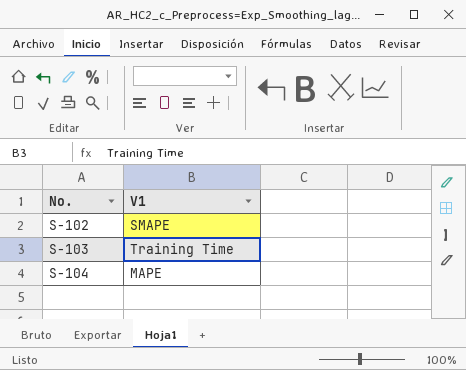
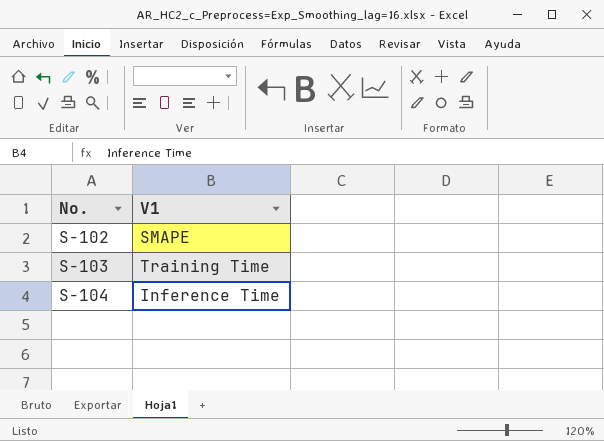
S-104 | V1: MAPE -> Inference Time

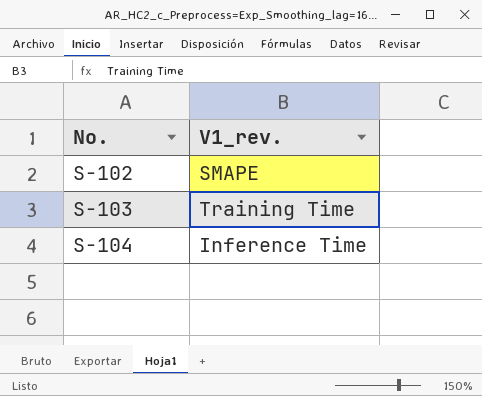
column name: V1 -> V1_rev.

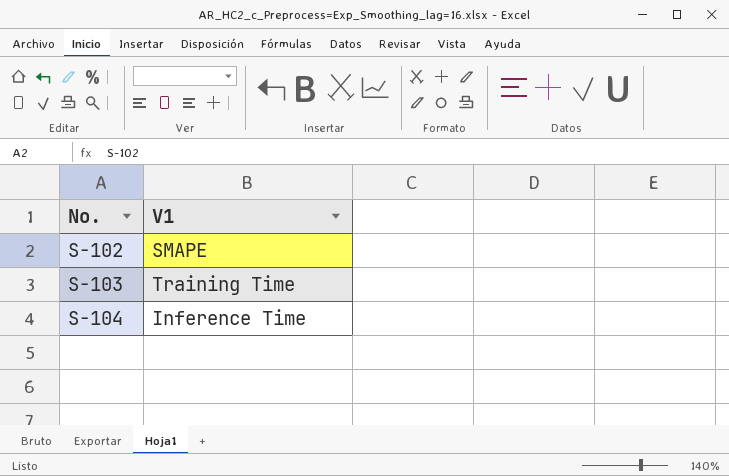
column name: V1_rev. -> V1

